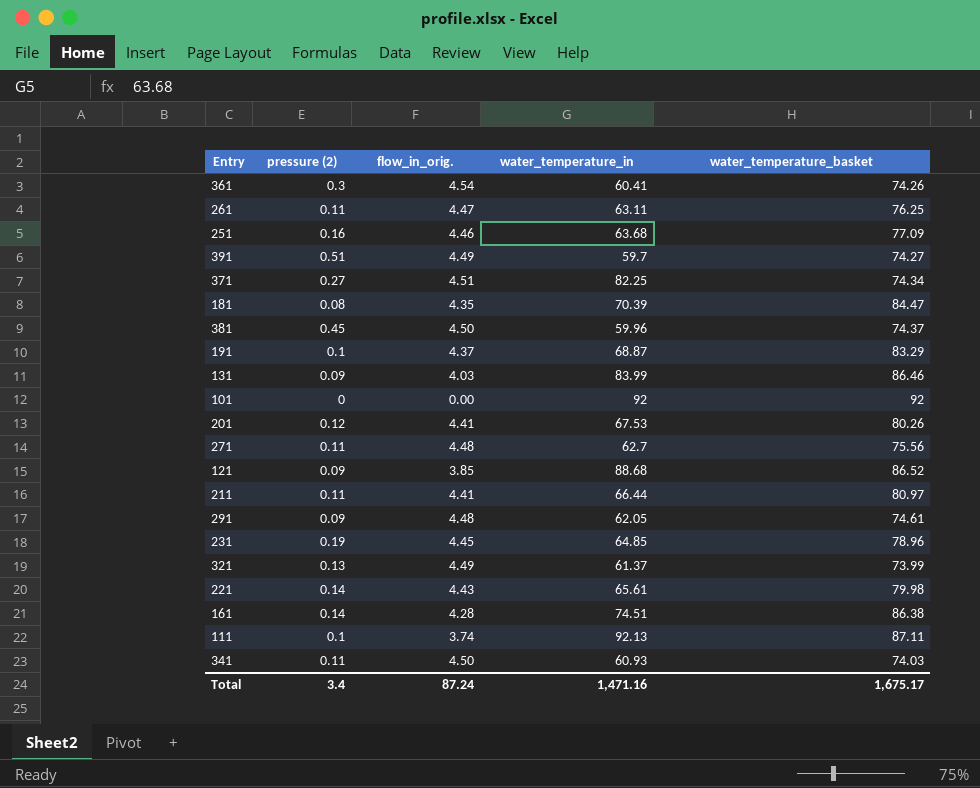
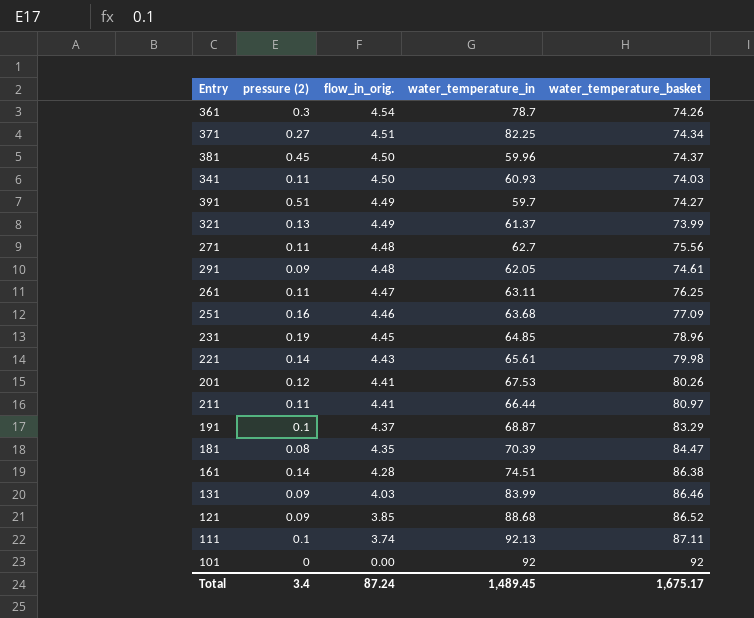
row order: none -> flow_in_orig. descending
361 | water_temperature_in: 60.41 -> 78.7
Total | water_temperature_in: 1,471.16 -> 1,489.45

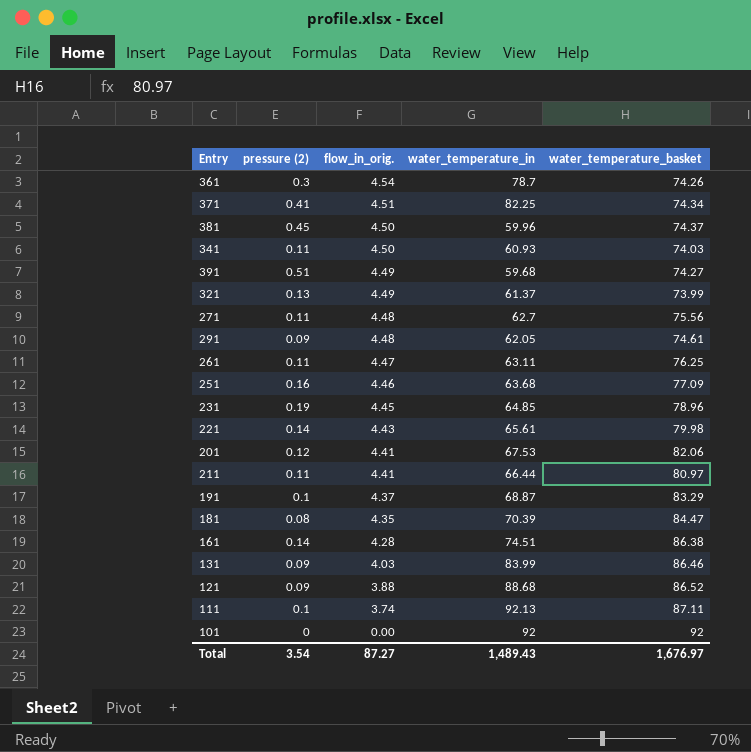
371 | pressure (2): 0.27 -> 0.41
391 | water_temperature_in: 59.7 -> 59.68
201 | water_temperature_basket: 80.26 -> 82.06
121 | flow_in_orig.: 3.85 -> 3.88
Total | pressure (2): 3.4 -> 3.54
Total | flow_in_orig.: 87.24 -> 87.27
Total | water_temperature_in: 1,489.45 -> 1,489.43
Total | water_temperature_basket: 1,675.17 -> 1,676.97

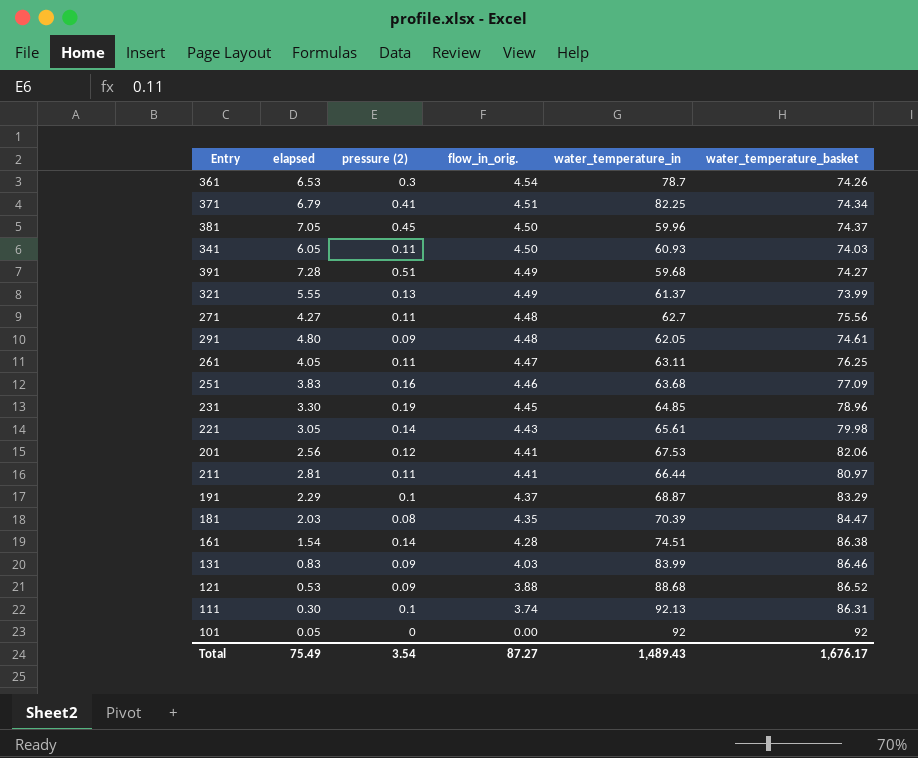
column elapsed | position: none -> 2
111 | water_temperature_basket: 87.11 -> 86.31
Total | water_temperature_basket: 1,676.97 -> 1,676.17

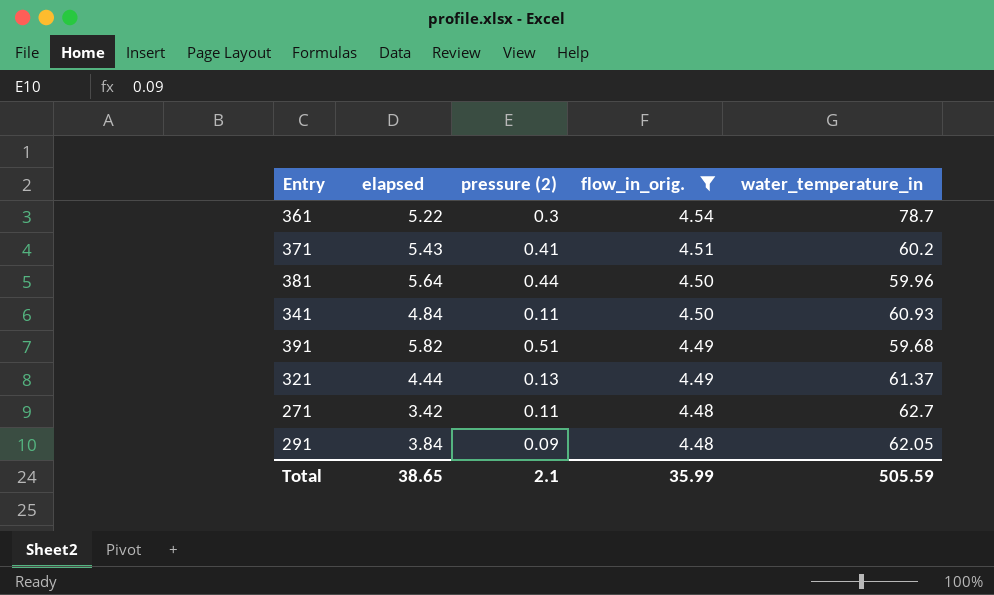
filter: none -> flow_in_orig. >= 4.48
column water_temperature_basket | position: 6 -> none
361 | elapsed: 6.53 -> 5.22
371 | elapsed: 6.79 -> 5.43
371 | water_temperature_in: 82.25 -> 60.2
381 | elapsed: 7.05 -> 5.64
381 | pressure (2): 0.45 -> 0.44
341 | elapsed: 6.05 -> 4.84
391 | elapsed: 7.28 -> 5.82
321 | elapsed: 5.55 -> 4.44
271 | elapsed: 4.27 -> 3.42
291 | elapsed: 4.80 -> 3.84
Total | elapsed: 75.49 -> 38.65
Total | pressure (2): 3.54 -> 2.1
Total | flow_in_orig.: 87.27 -> 35.99
Total | water_temperature_in: 1,489.43 -> 505.59

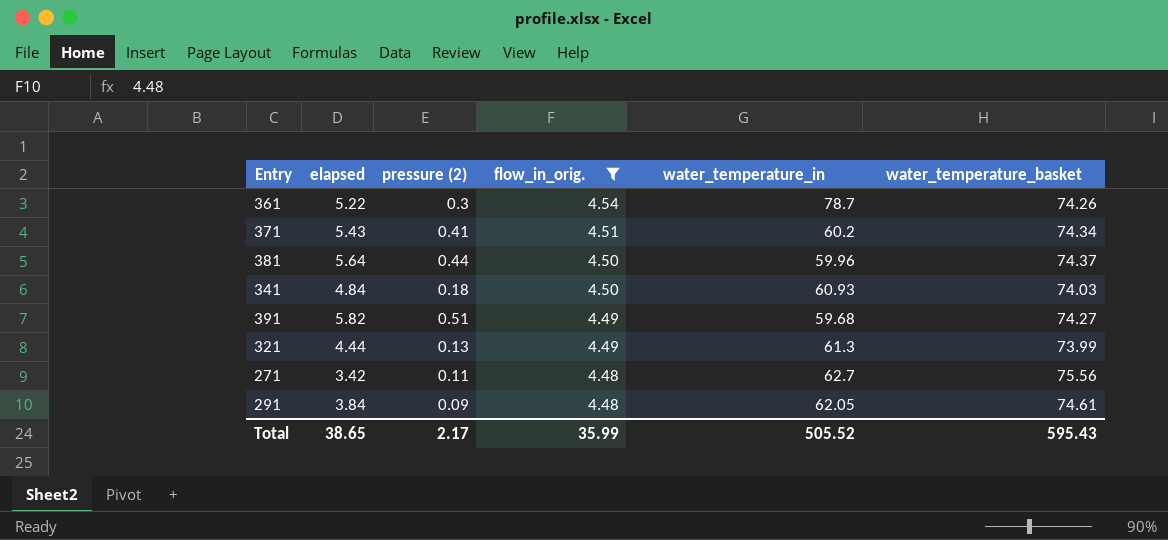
column water_temperature_basket | position: none -> 6
341 | pressure (2): 0.11 -> 0.18
321 | water_temperature_in: 61.37 -> 61.3
Total | pressure (2): 2.1 -> 2.17
Total | water_temperature_in: 505.59 -> 505.52

